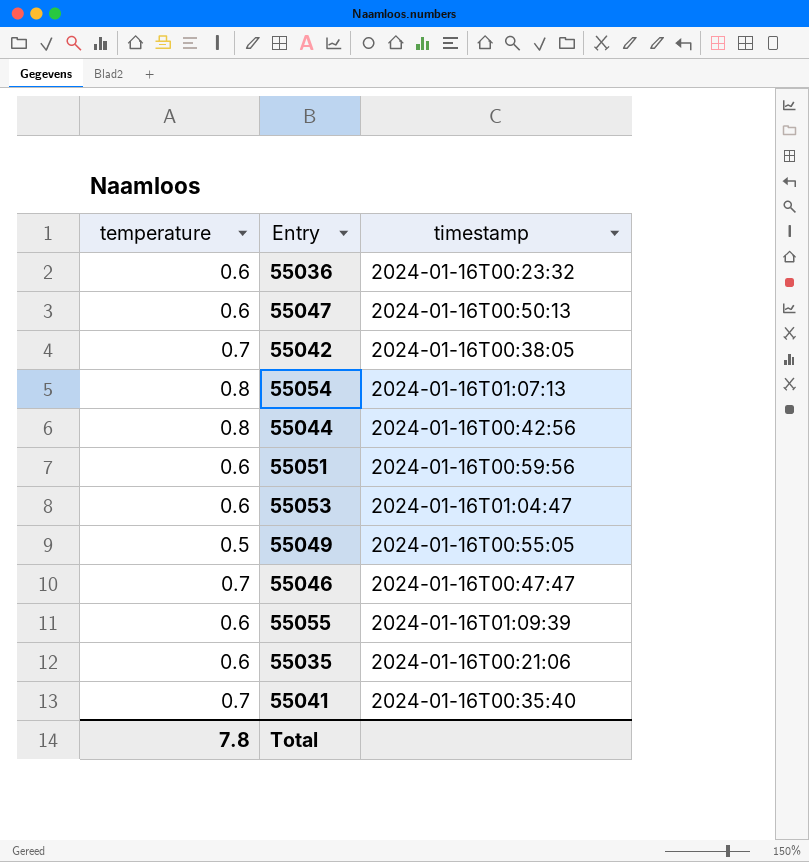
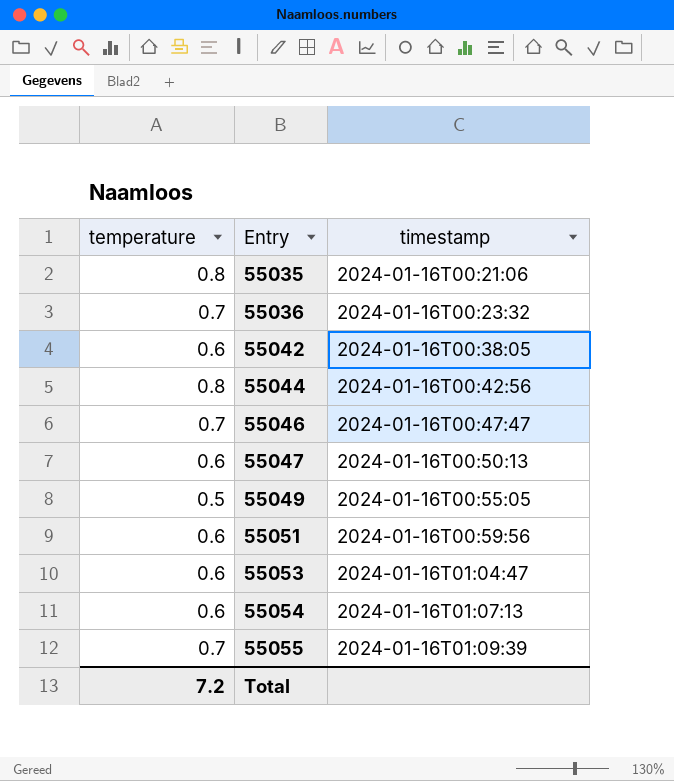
row order: none -> Entry ascending
row 55041: 0.7 | 2024-01-16T00:35:40 -> none
55035 | temperature: 0.6 -> 0.8
55036 | temperature: 0.6 -> 0.7
55042 | temperature: 0.7 -> 0.6
55054 | temperature: 0.8 -> 0.6
55055 | temperature: 0.6 -> 0.7
Total | temperature: 7.8 -> 7.2

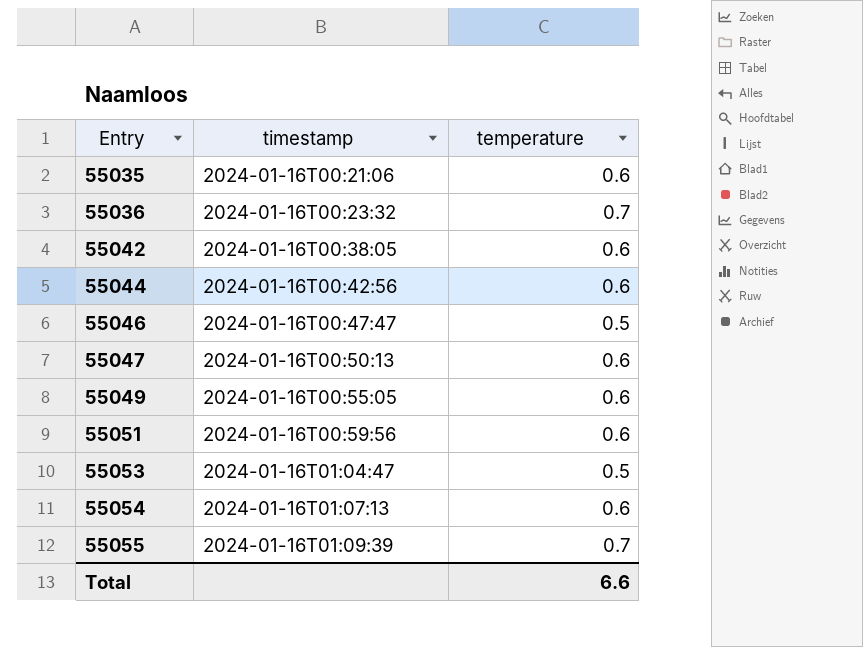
column temperature | position: 1 -> 3
55035 | temperature: 0.8 -> 0.6
55044 | temperature: 0.8 -> 0.6
55046 | temperature: 0.7 -> 0.5
55049 | temperature: 0.5 -> 0.6
55053 | temperature: 0.6 -> 0.5
Total | temperature: 7.2 -> 6.6

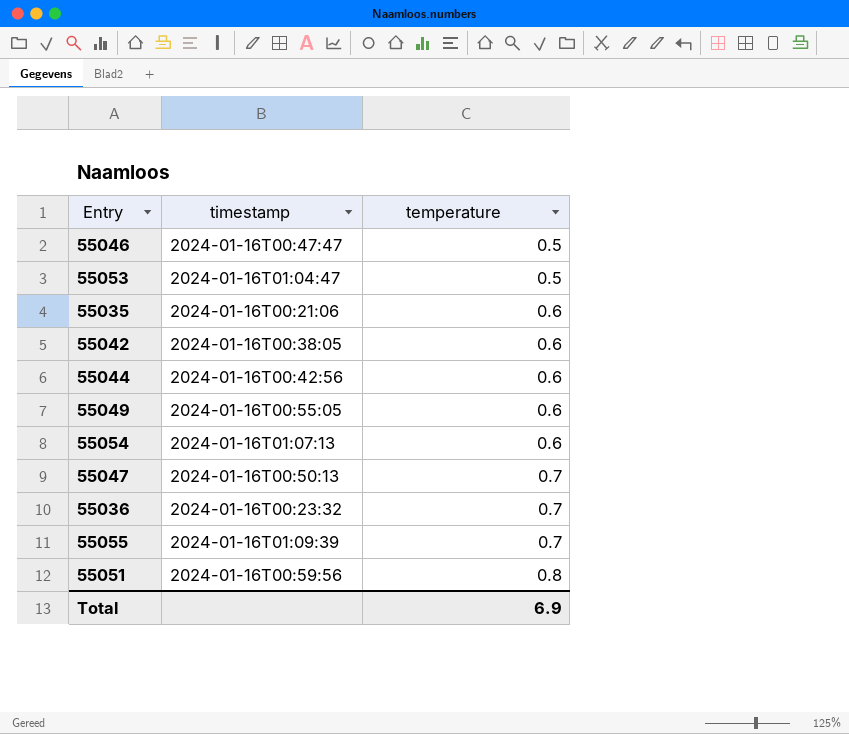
row order: Entry ascending -> temperature ascending
55047 | temperature: 0.6 -> 0.7
55051 | temperature: 0.6 -> 0.8
Total | temperature: 6.6 -> 6.9

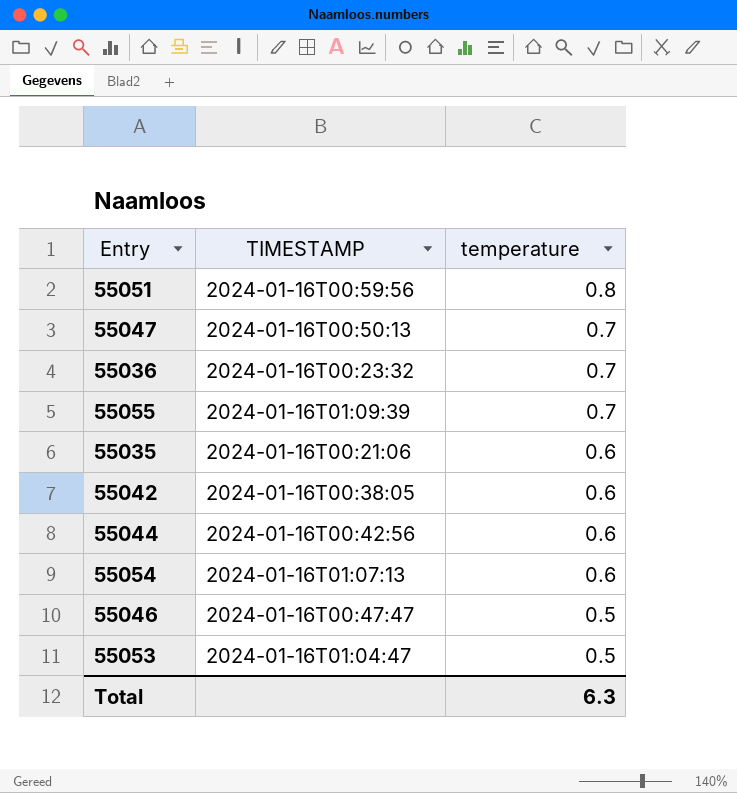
row order: temperature ascending -> temperature descending
column name: timestamp -> TIMESTAMP
row 55049: 2024-01-16T00:55:05 | 0.6 -> none
Total | temperature: 6.9 -> 6.3

